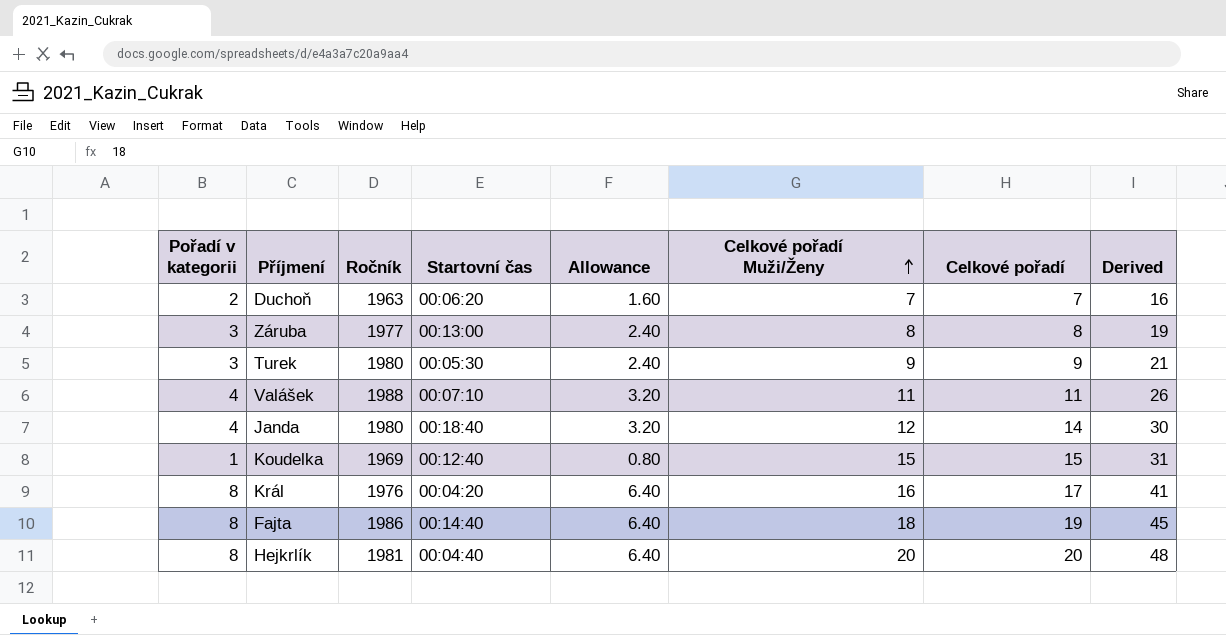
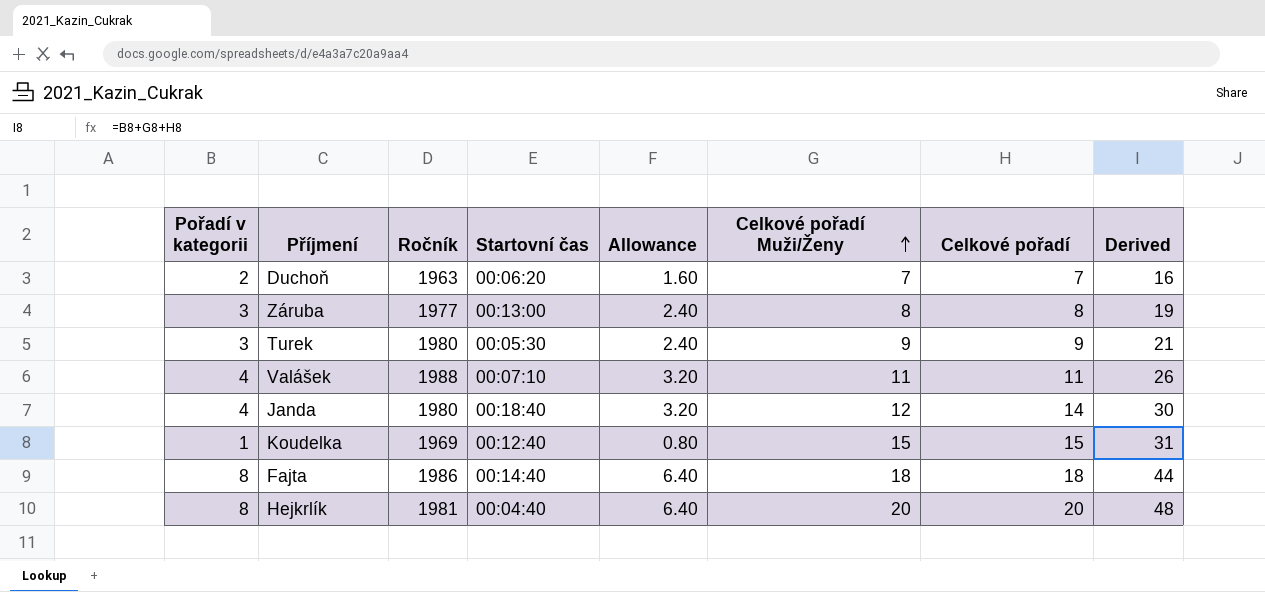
row Král: 8 | 1976 | 00:04:20 | 6.40 | 16 | 17 | 41 -> none
Fajta | Celkové pořadí: 19 -> 18
Fajta | Derived: 45 -> 44

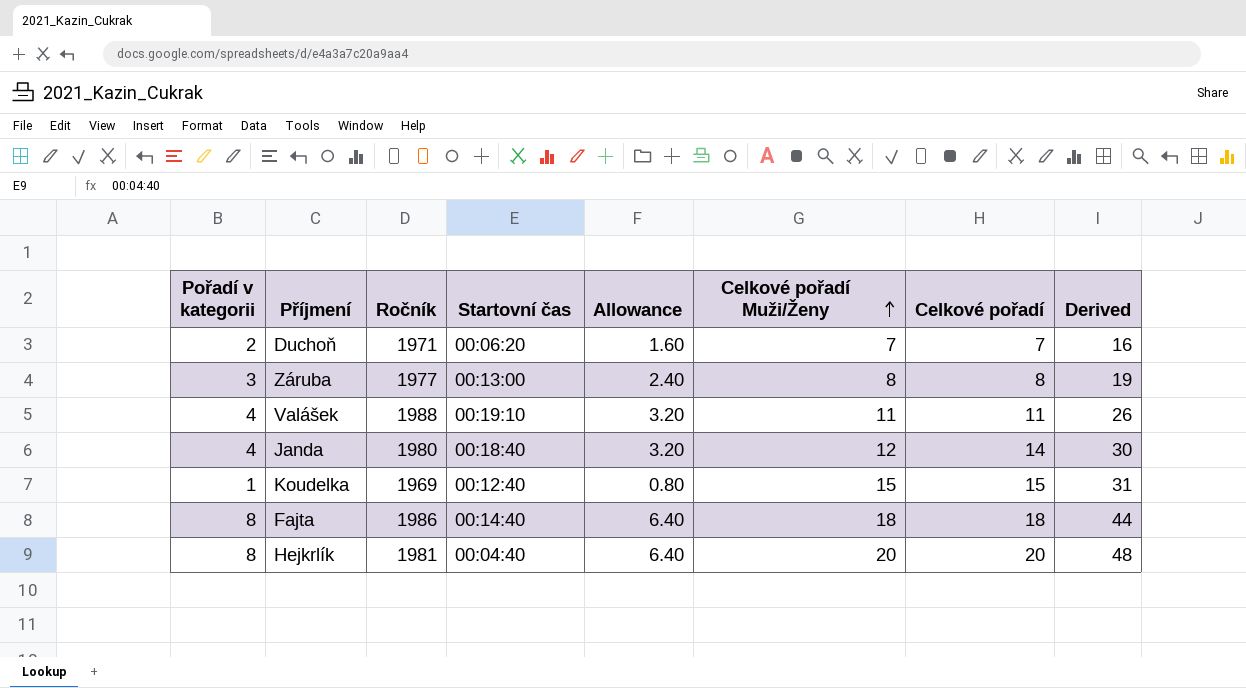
row Turek: 3 | 1980 | 00:05:30 | 2.40 | 9 | 9 | 21 -> none
Duchoň | Ročník: 1963 -> 1971
Valášek | Startovní čas: 00:07:10 -> 00:19:10

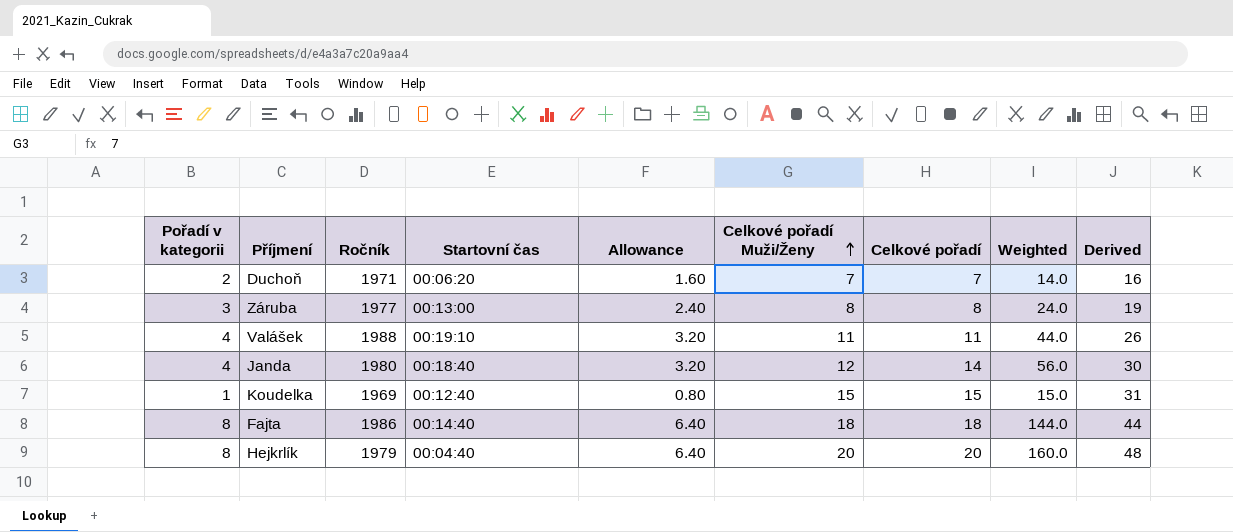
column Weighted | formula: none -> [Pořadí v kategorii] * [Celkové pořadí]
Hejkrlík | Ročník: 1981 -> 1979

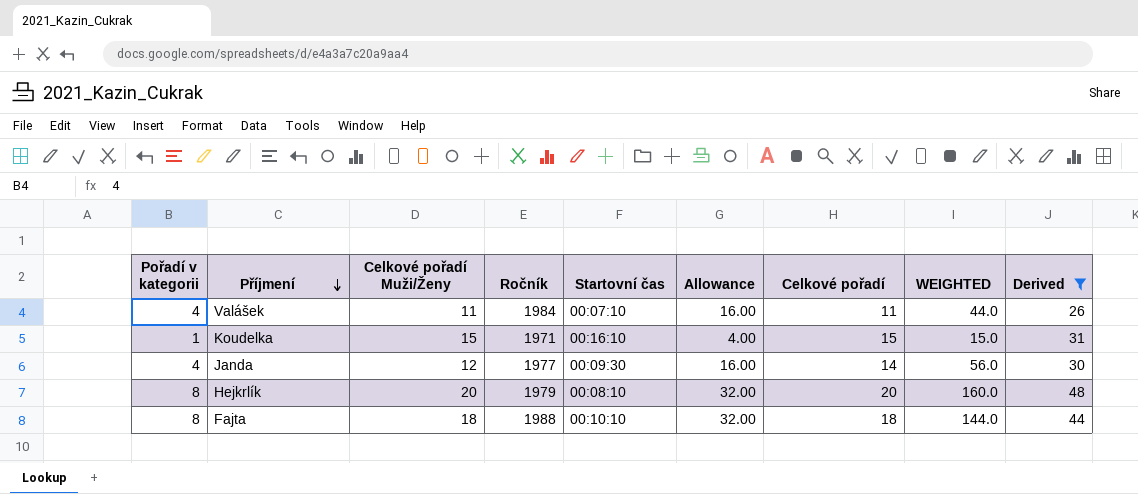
filter: none -> Derived >= 26
row order: Celkové pořadí Muži/Ženy ascending -> Příjmení descending
column Celkové pořadí Muži/Ženy | position: 6 -> 3
column Allowance | formula: [Pořadí v kategorii] * 0.8 -> [Pořadí v kategorii] * 4
column name: Weighted -> WEIGHTED
Valášek | Ročník: 1988 -> 1984
Valášek | Startovní čas: 00:19:10 -> 00:07:10
Koudelka | Ročník: 1969 -> 1971
Koudelka | Startovní čas: 00:12:40 -> 00:16:10
Janda | Ročník: 1980 -> 1977
Janda | Startovní čas: 00:18:40 -> 00:09:30
Hejkrlík | Startovní čas: 00:04:40 -> 00:08:10
Fajta | Ročník: 1986 -> 1988
Fajta | Startovní čas: 00:14:40 -> 00:10:10

